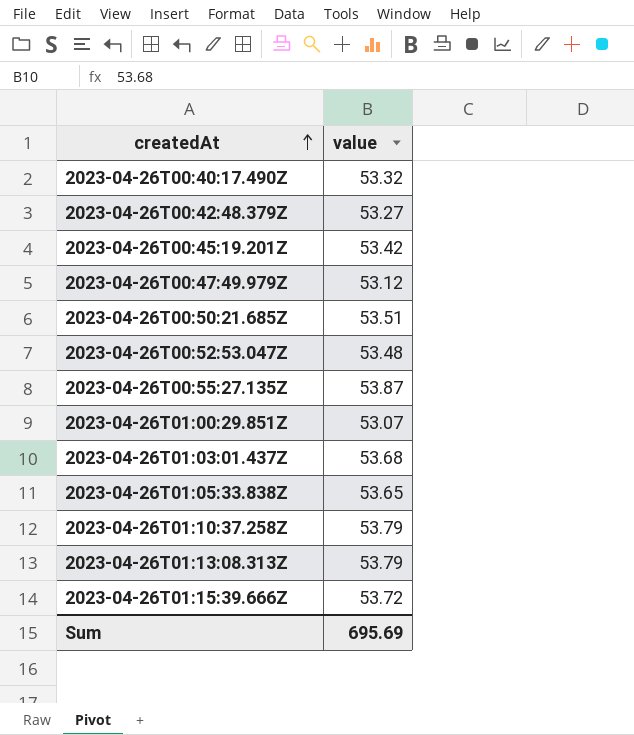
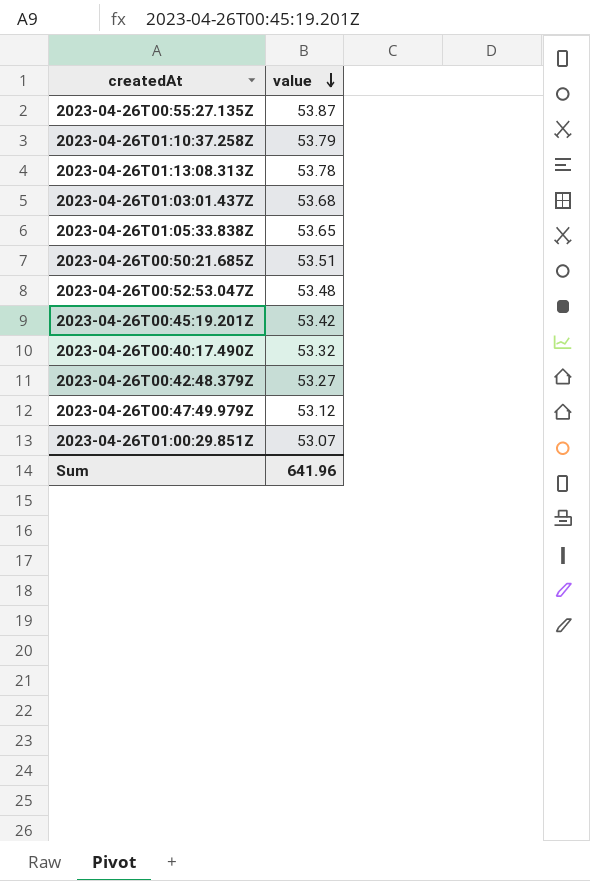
row order: createdAt ascending -> value descending
row 2023-04-26T01:15:39.666Z: 53.72 -> none
2023-04-26T01:13:08.313Z | value: 53.79 -> 53.78
Sum | value: 695.69 -> 641.96

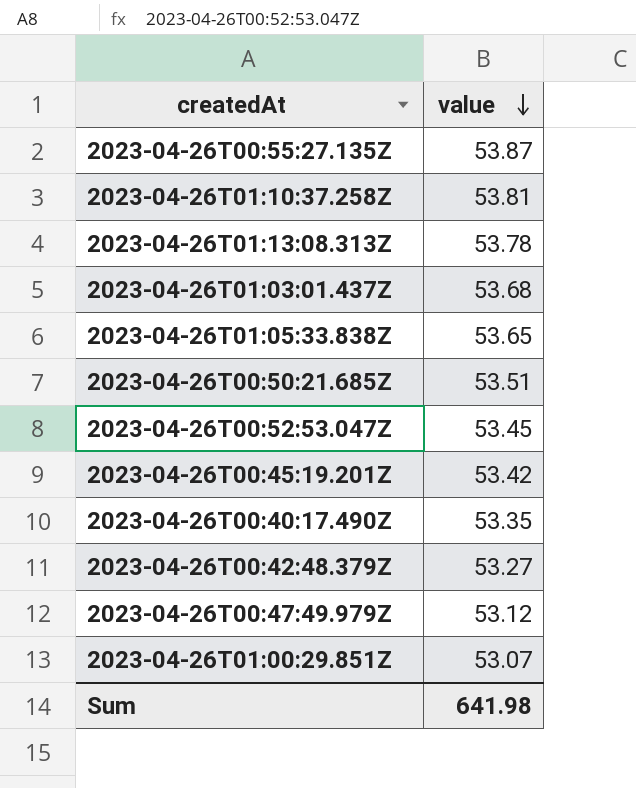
2023-04-26T01:10:37.258Z | value: 53.79 -> 53.81
2023-04-26T00:52:53.047Z | value: 53.48 -> 53.45
2023-04-26T00:40:17.490Z | value: 53.32 -> 53.35
Sum | value: 641.96 -> 641.98

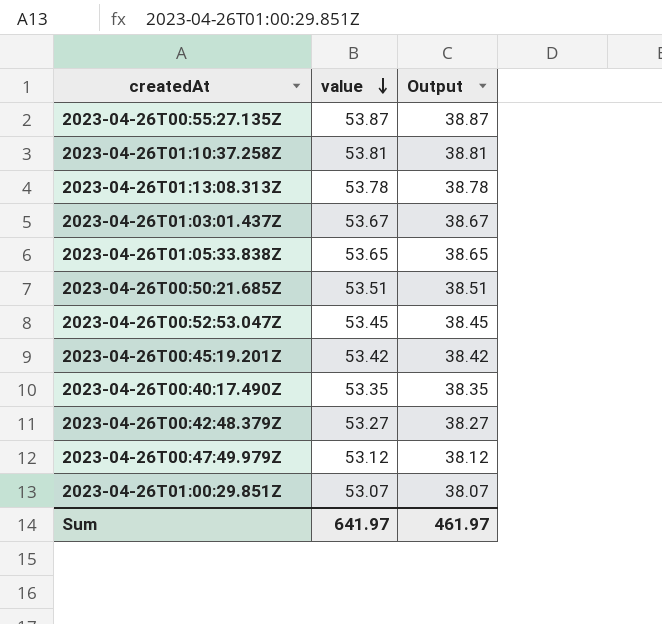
column Output | formula: none -> [value] - 15
2023-04-26T01:03:01.437Z | value: 53.68 -> 53.67
Sum | value: 641.98 -> 641.97

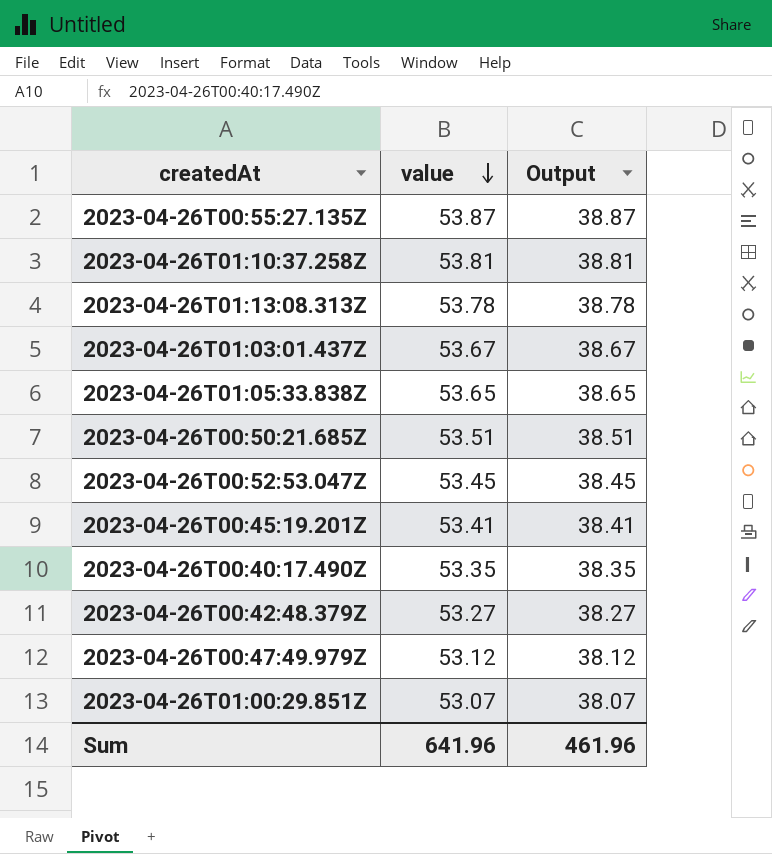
2023-04-26T00:45:19.201Z | value: 53.42 -> 53.41
2023-04-26T00:45:19.201Z | Output: 38.42 -> 38.41
Sum | value: 641.97 -> 641.96
Sum | Output: 461.97 -> 461.96

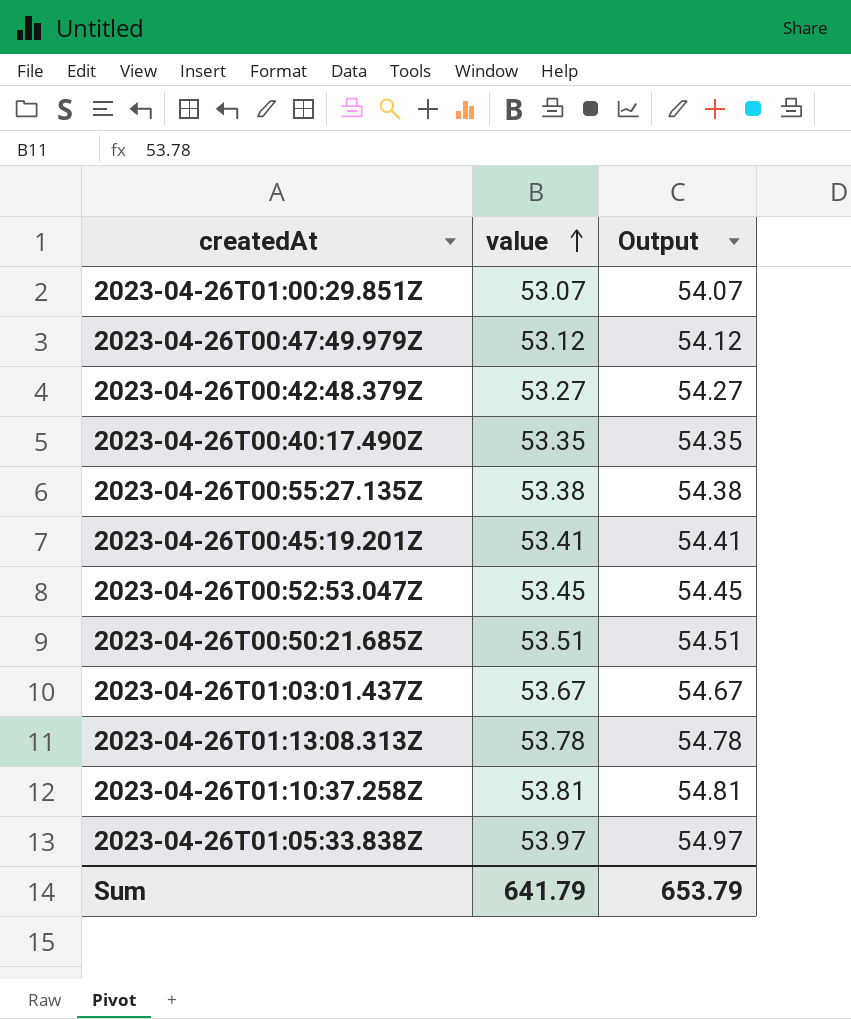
row order: value descending -> value ascending
column Output | formula: [value] - 15 -> [value] + 1
2023-04-26T00:55:27.135Z | value: 53.87 -> 53.38
2023-04-26T01:05:33.838Z | value: 53.65 -> 53.97
Sum | value: 641.96 -> 641.79
Sum | Output: 461.96 -> 653.79

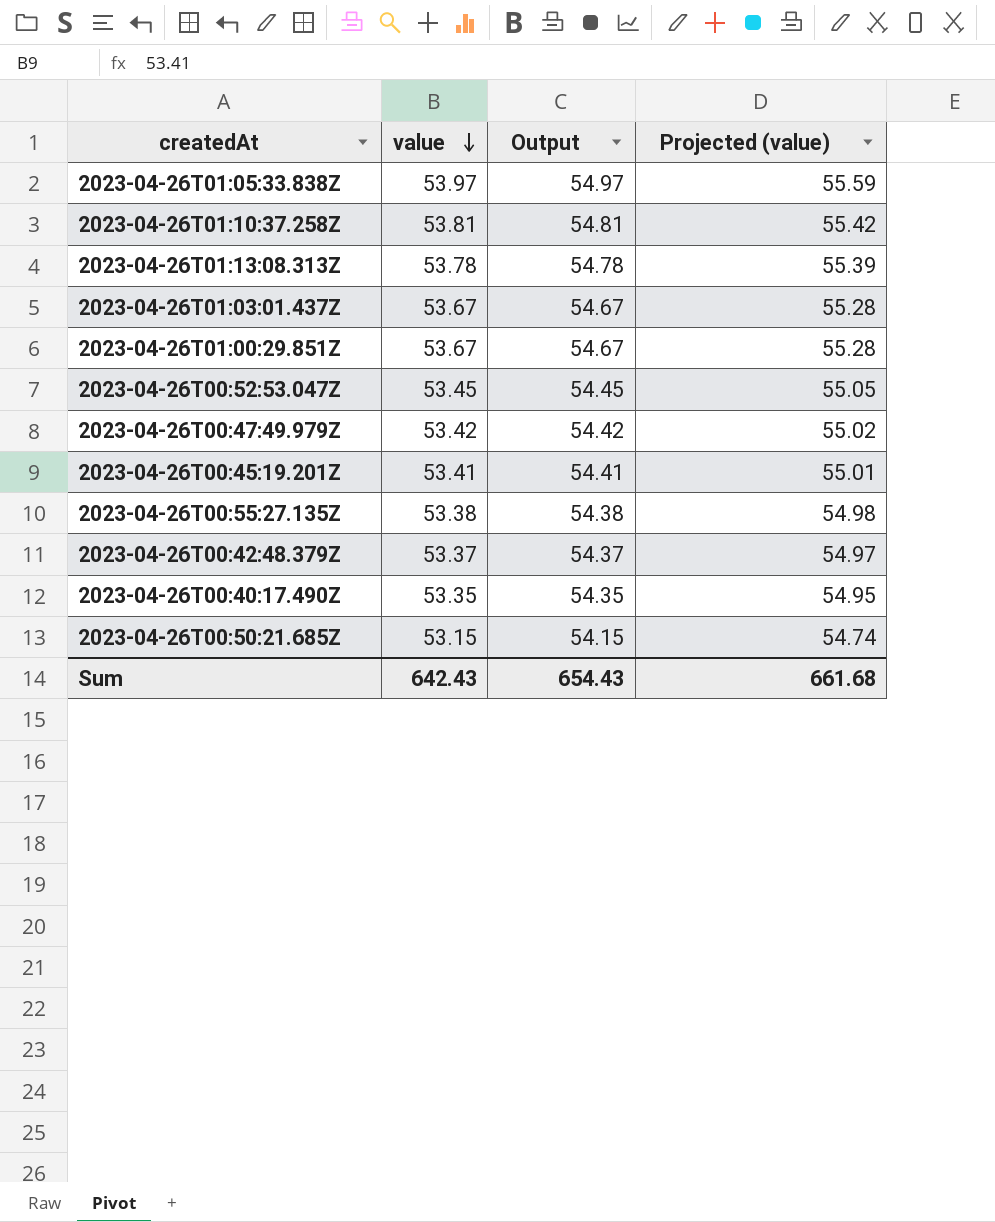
row order: value ascending -> value descending
column Projected (value) | formula: none -> [value] * 1.03
2023-04-26T01:00:29.851Z | value: 53.07 -> 53.67
2023-04-26T01:00:29.851Z | Output: 54.07 -> 54.67
2023-04-26T00:47:49.979Z | value: 53.12 -> 53.42
2023-04-26T00:47:49.979Z | Output: 54.12 -> 54.42
2023-04-26T00:42:48.379Z | value: 53.27 -> 53.37
2023-04-26T00:42:48.379Z | Output: 54.27 -> 54.37
2023-04-26T00:50:21.685Z | value: 53.51 -> 53.15
2023-04-26T00:50:21.685Z | Output: 54.51 -> 54.15
Sum | value: 641.79 -> 642.43
Sum | Output: 653.79 -> 654.43

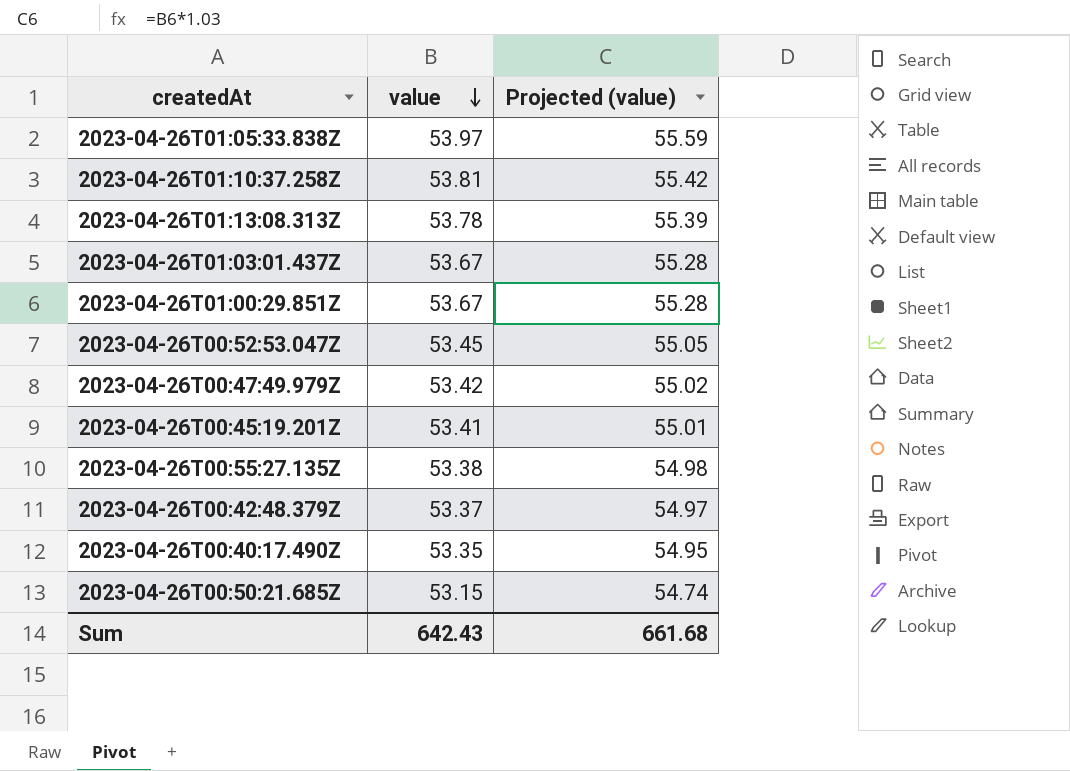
column Output | formula: [value] + 1 -> none

